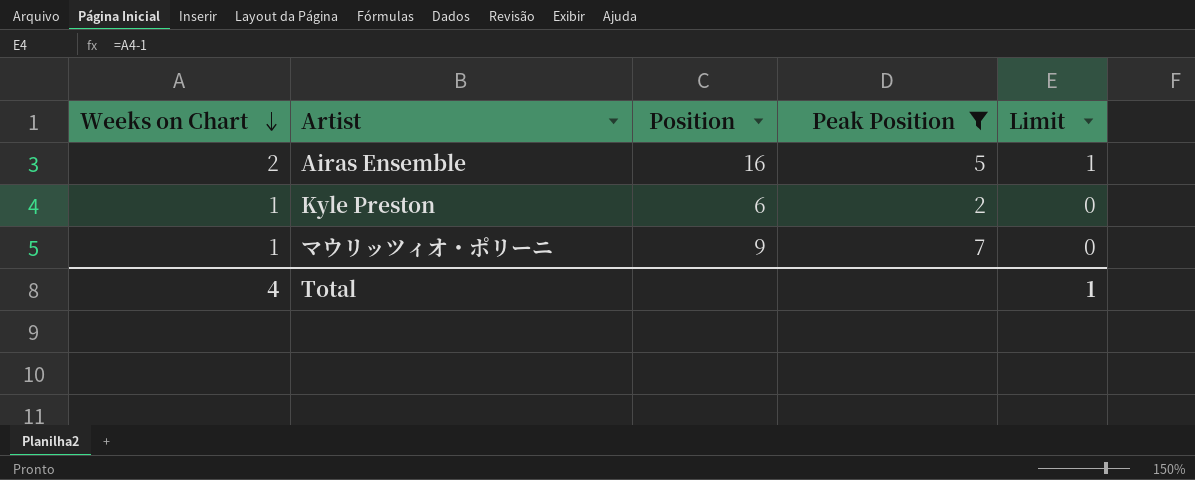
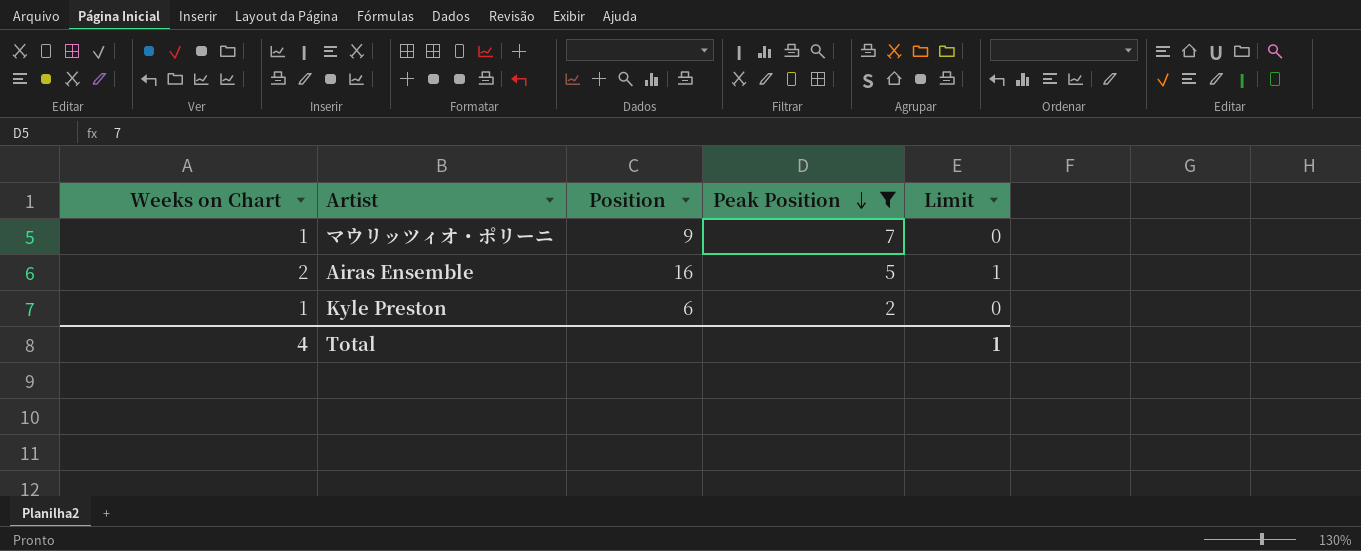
row order: Weeks on Chart descending -> Peak Position descending

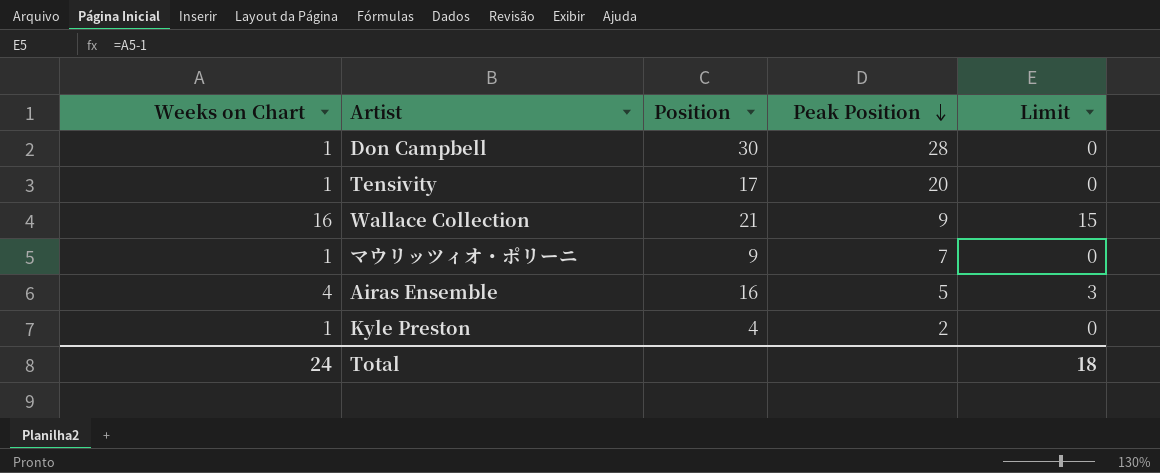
filter: Peak Position <= 7 -> none
Airas Ensemble | Weeks on Chart: 2 -> 4
Airas Ensemble | Limit: 1 -> 3
Kyle Preston | Position: 6 -> 4
Total | Weeks on Chart: 4 -> 24
Total | Limit: 1 -> 18

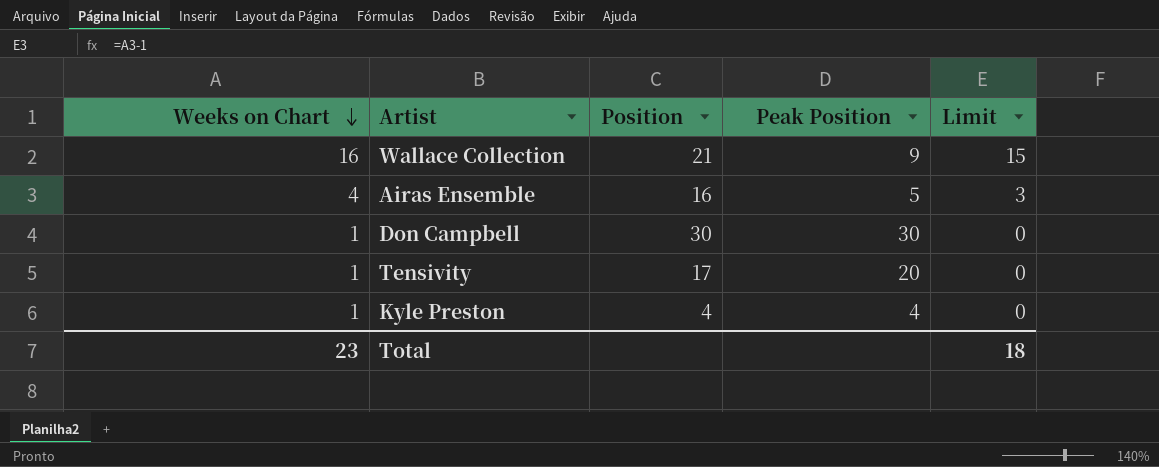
row order: Peak Position descending -> Weeks on Chart descending
row マウリッツィオ・ポリーニ: 1 | 9 | 7 | 0 -> none
Don Campbell | Peak Position: 28 -> 30
Kyle Preston | Peak Position: 2 -> 4
Total | Weeks on Chart: 24 -> 23

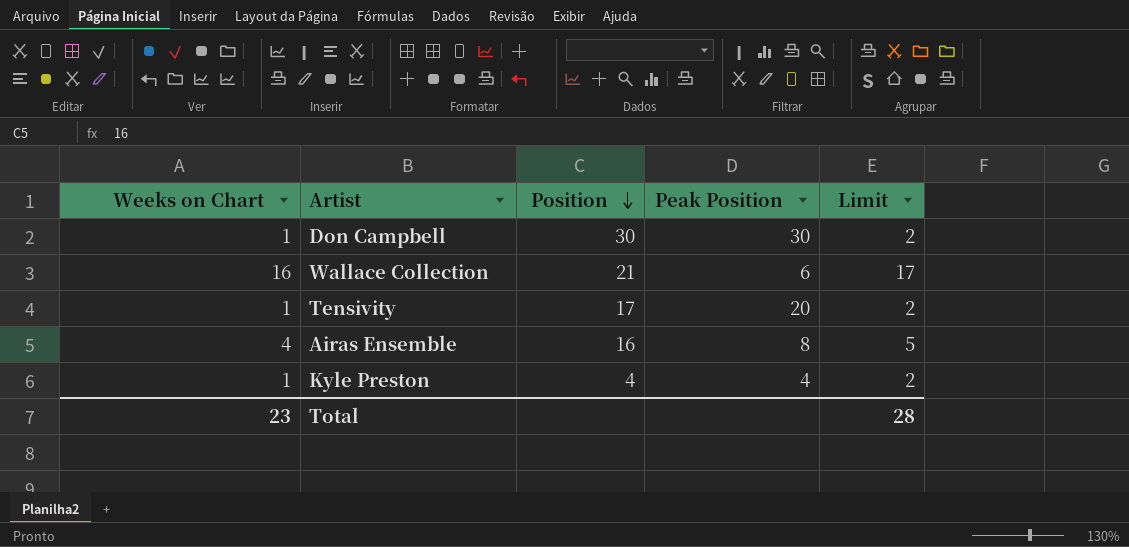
row order: Weeks on Chart descending -> Position descending
column Limit | formula: [Weeks on Chart] - 1 -> [Weeks on Chart] + 1
Wallace Collection | Peak Position: 9 -> 6
Airas Ensemble | Peak Position: 5 -> 8
Total | Limit: 18 -> 28

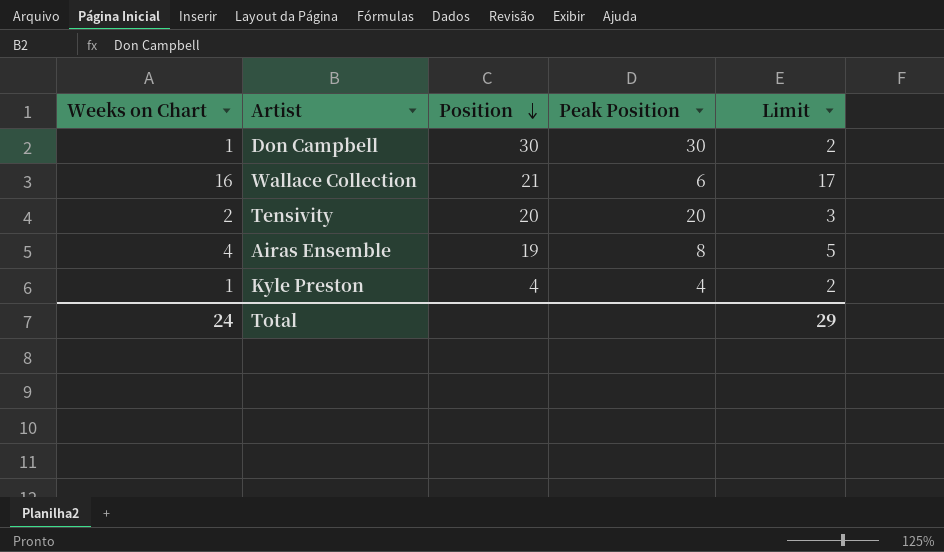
Tensivity | Weeks on Chart: 1 -> 2
Tensivity | Position: 17 -> 20
Tensivity | Limit: 2 -> 3
Airas Ensemble | Position: 16 -> 19
Total | Weeks on Chart: 23 -> 24
Total | Limit: 28 -> 29

